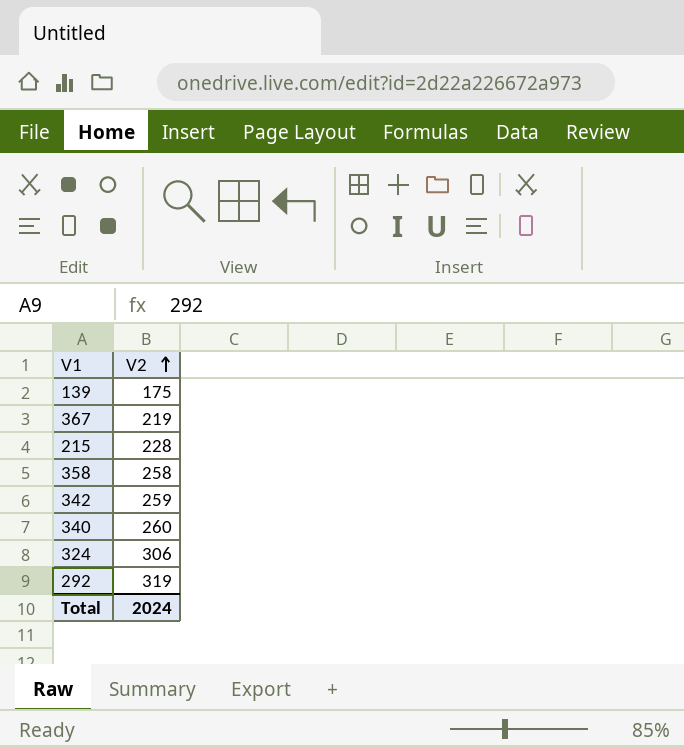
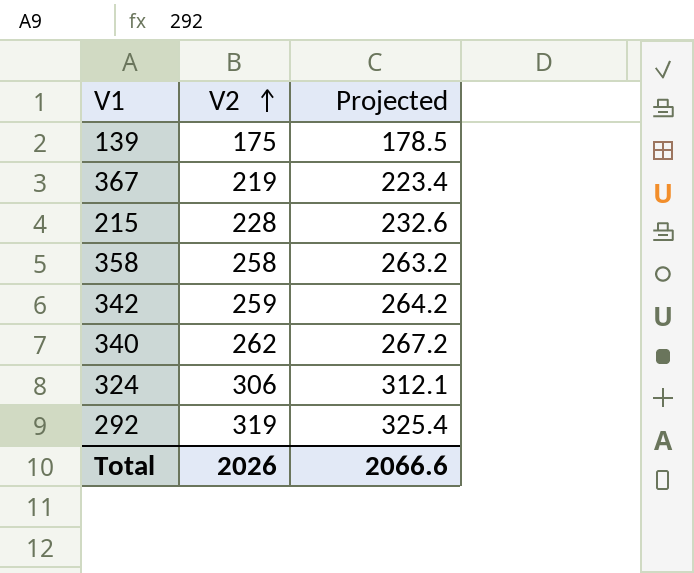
column Projected | formula: none -> [V2] * 1.02
340 | V2: 260 -> 262
Total | V2: 2024 -> 2026

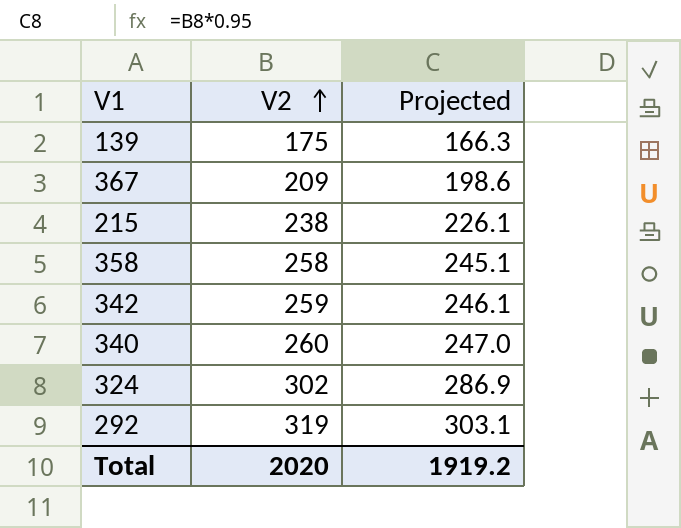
column Projected | formula: [V2] * 1.02 -> [V2] * 0.95
367 | V2: 219 -> 209
215 | V2: 228 -> 238
340 | V2: 262 -> 260
324 | V2: 306 -> 302
Total | V2: 2026 -> 2020
Total | Projected: 2066.6 -> 1919.2

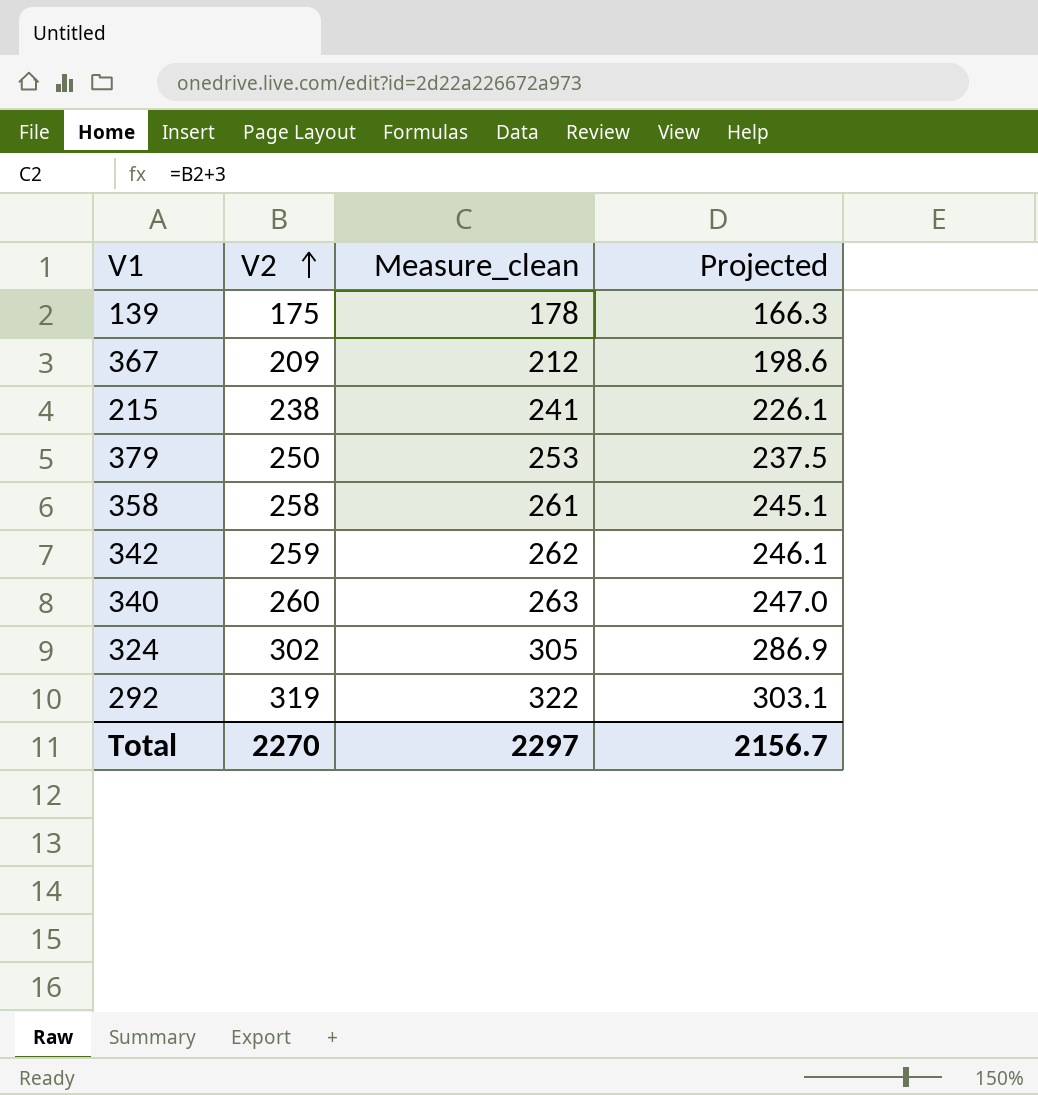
column Measure_clean | formula: none -> [V2] + 3
row 379: none -> 250 | 253 | 237.5
Total | V2: 2020 -> 2270
Total | Projected: 1919.2 -> 2156.7

